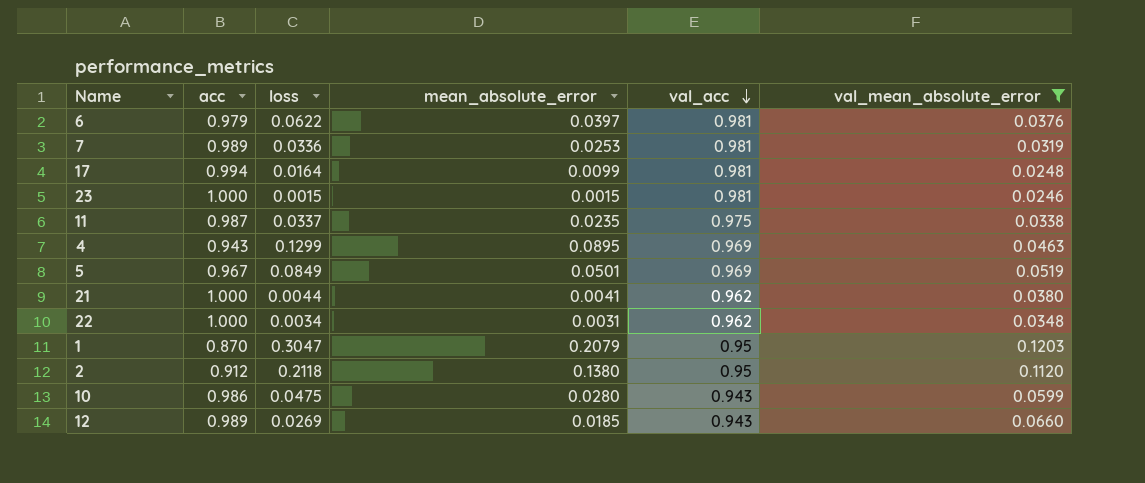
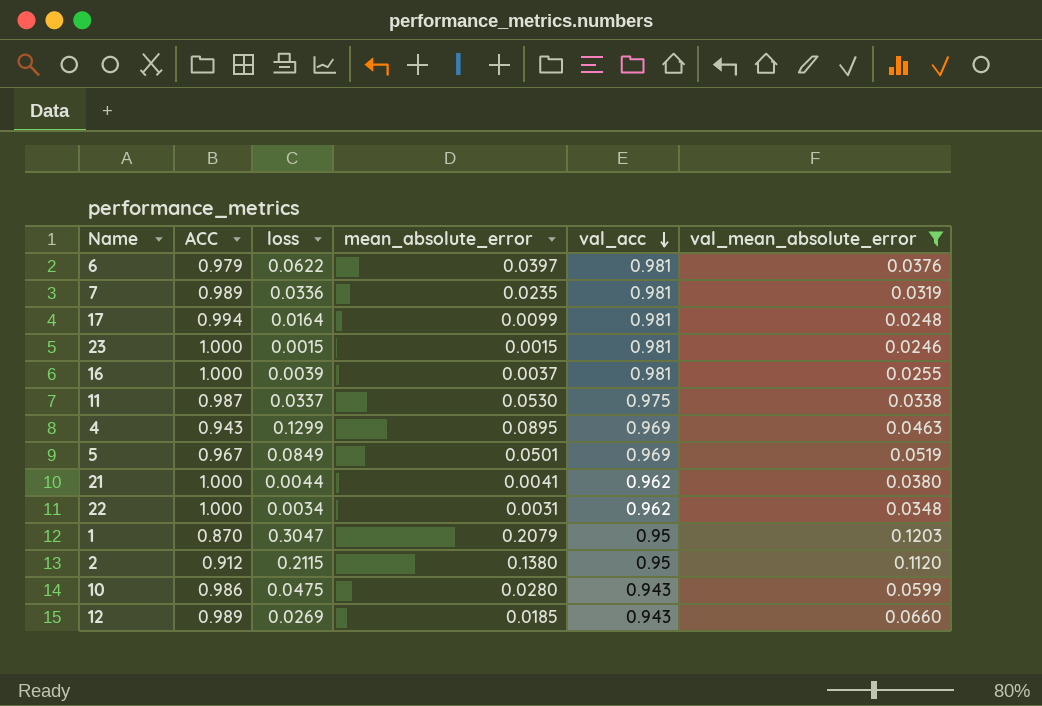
column name: acc -> ACC
7 | mean_absolute_error: 0.0253 -> 0.0235
row 16: none -> 1.000 | 0.0039 | 0.0037 | 0.981 | 0.0255
11 | mean_absolute_error: 0.0235 -> 0.0530
2 | loss: 0.2118 -> 0.2115

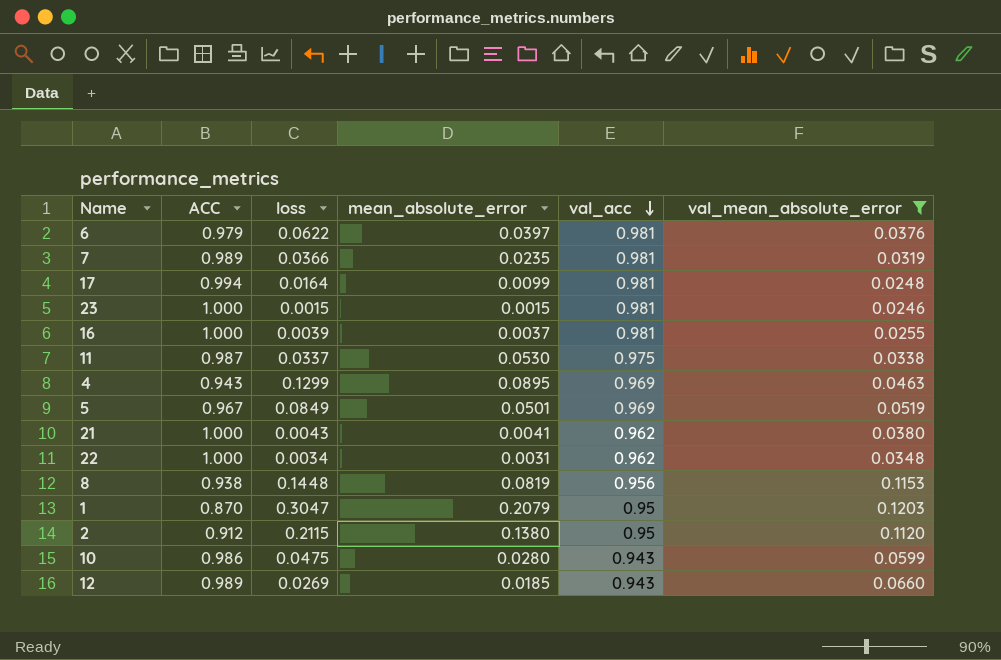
7 | loss: 0.0336 -> 0.0366
21 | loss: 0.0044 -> 0.0043
row 8: none -> 0.938 | 0.1448 | 0.0819 | 0.956 | 0.1153

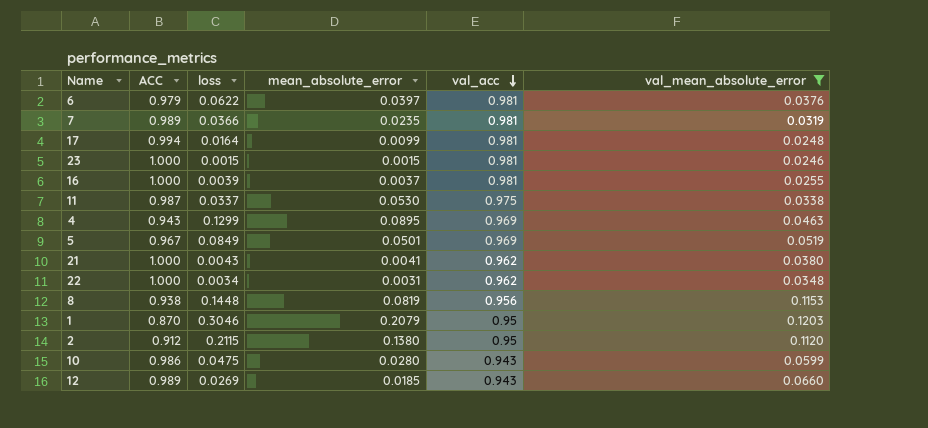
1 | loss: 0.3047 -> 0.3046

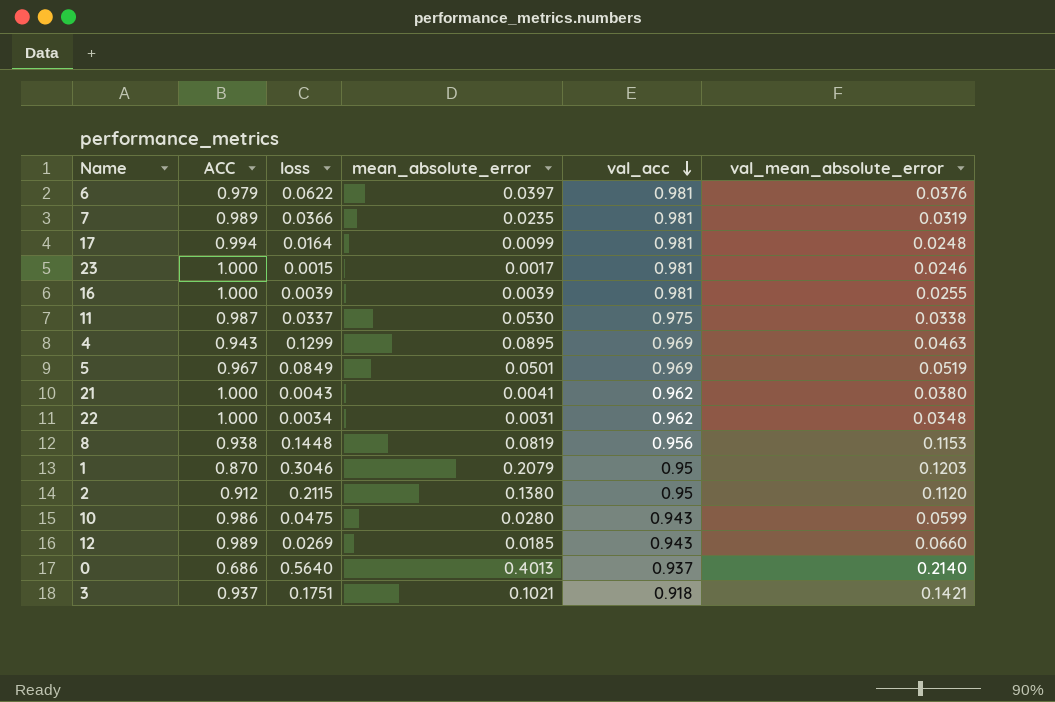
filter: val_mean_absolute_error <= 0.1203 -> none
23 | mean_absolute_error: 0.0015 -> 0.0017
16 | mean_absolute_error: 0.0037 -> 0.0039

